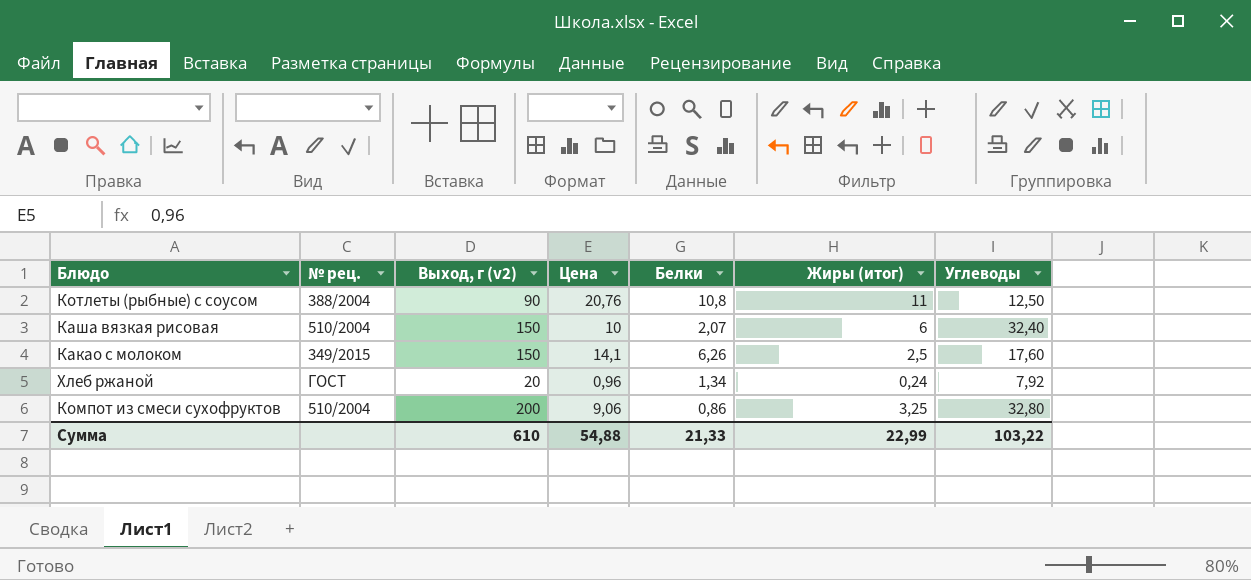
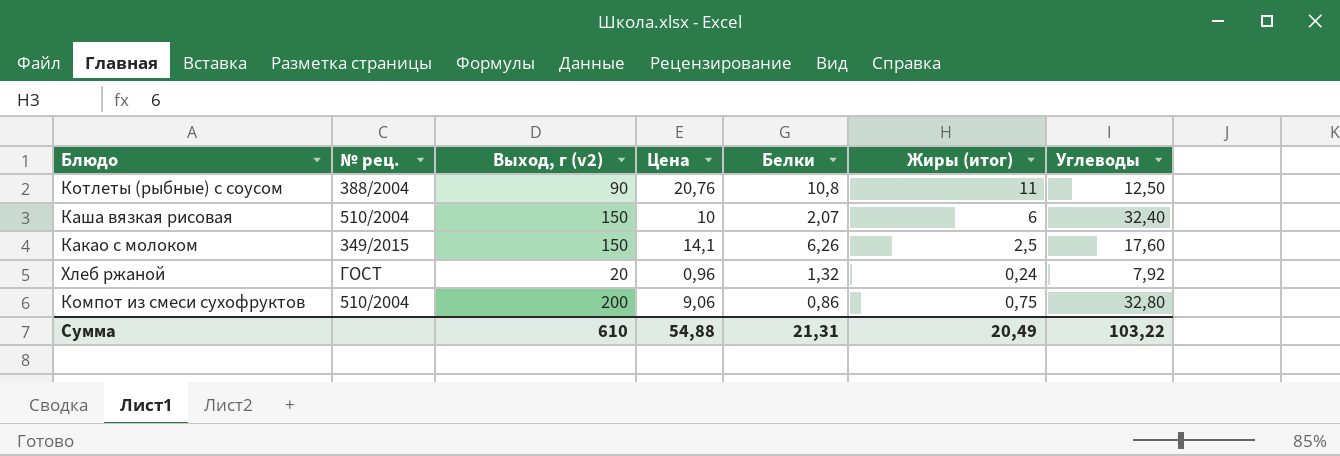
Хлеб ржаной | Белки: 1,34 -> 1,32
Компот из смеси сухофруктов | Жиры (итог): 3,25 -> 0,75
Сумма | Белки: 21,33 -> 21,31
Сумма | Жиры (итог): 22,99 -> 20,49

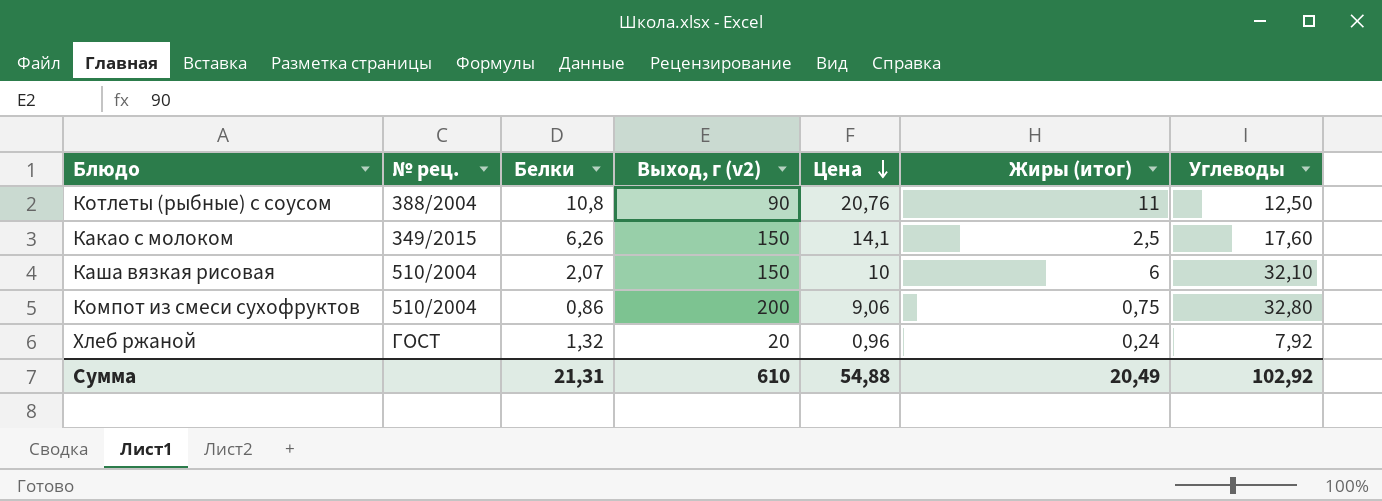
row order: none -> Цена descending
column Белки | position: 5 -> 3
Каша вязкая рисовая | Углеводы: 32,40 -> 32,10
Сумма | Углеводы: 103,22 -> 102,92

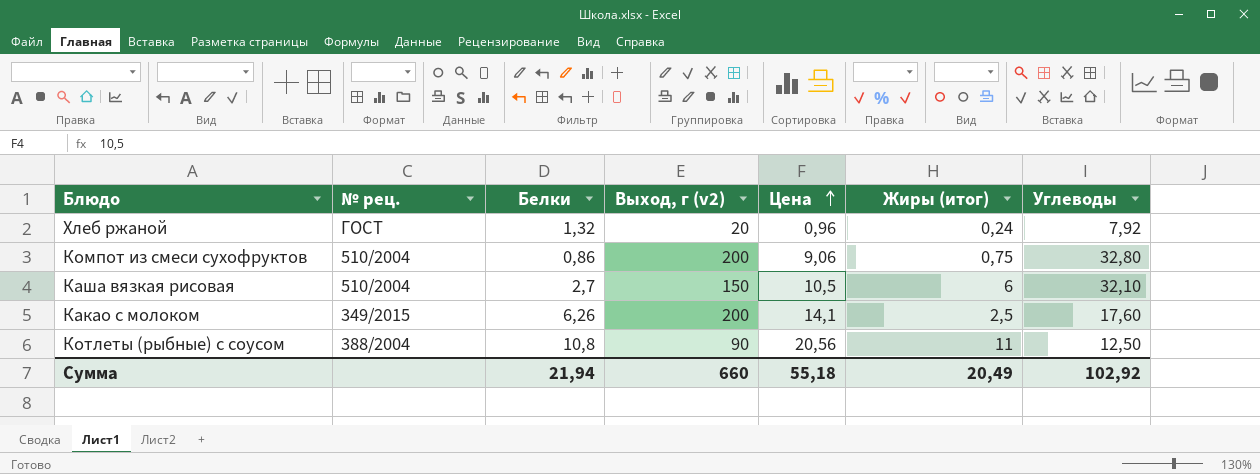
row order: Цена descending -> Цена ascending
Каша вязкая рисовая | Белки: 2,07 -> 2,7
Каша вязкая рисовая | Цена: 10 -> 10,5
Какао с молоком | Выход, г (v2): 150 -> 200
Котлеты (рыбные) с соусом | Цена: 20,76 -> 20,56
Сумма | Белки: 21,31 -> 21,94
Сумма | Выход, г (v2): 610 -> 660
Сумма | Цена: 54,88 -> 55,18

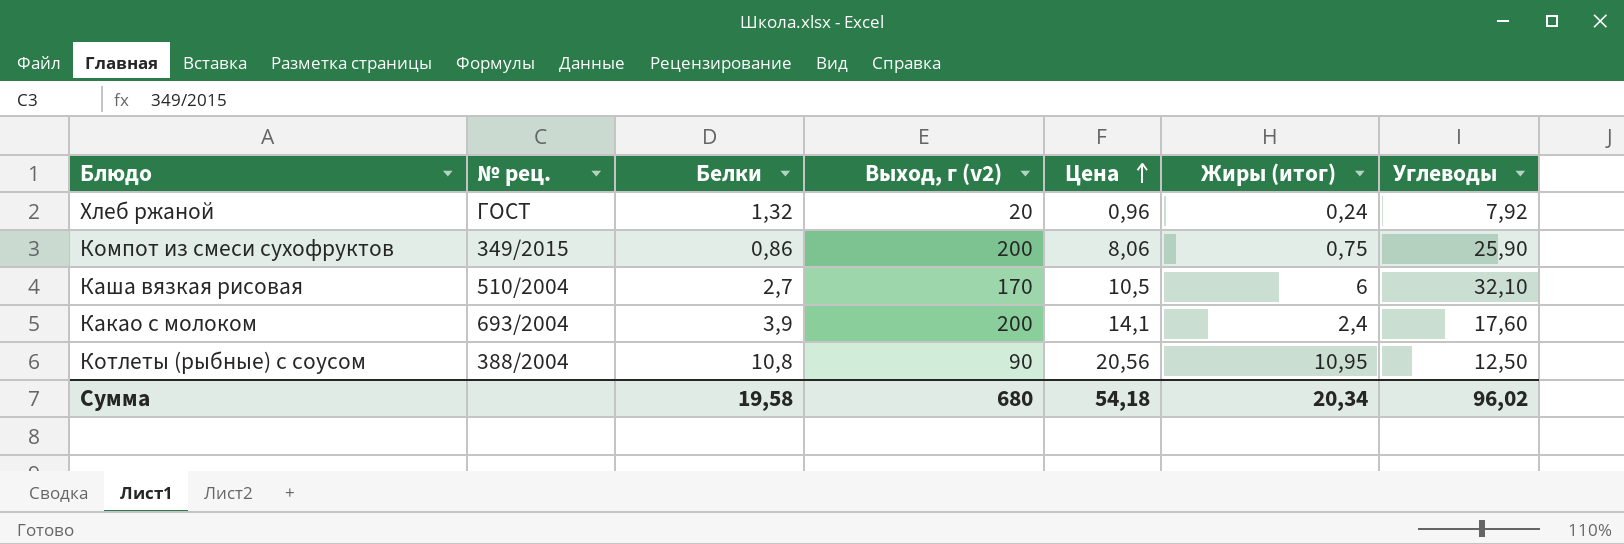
Компот из смеси сухофруктов | № рец.: 510/2004 -> 349/2015
Компот из смеси сухофруктов | Цена: 9,06 -> 8,06
Компот из смеси сухофруктов | Углеводы: 32,80 -> 25,90
Каша вязкая рисовая | Выход, г (v2): 150 -> 170
Какао с молоком | № рец.: 349/2015 -> 693/2004
Какао с молоком | Белки: 6,26 -> 3,9
Какао с молоком | Жиры (итог): 2,5 -> 2,4
Котлеты (рыбные) с соусом | Жиры (итог): 11 -> 10,95
Сумма | Белки: 21,94 -> 19,58
Сумма | Выход, г (v2): 660 -> 680
Сумма | Цена: 55,18 -> 54,18
Сумма | Жиры (итог): 20,49 -> 20,34
Сумма | Углеводы: 102,92 -> 96,02

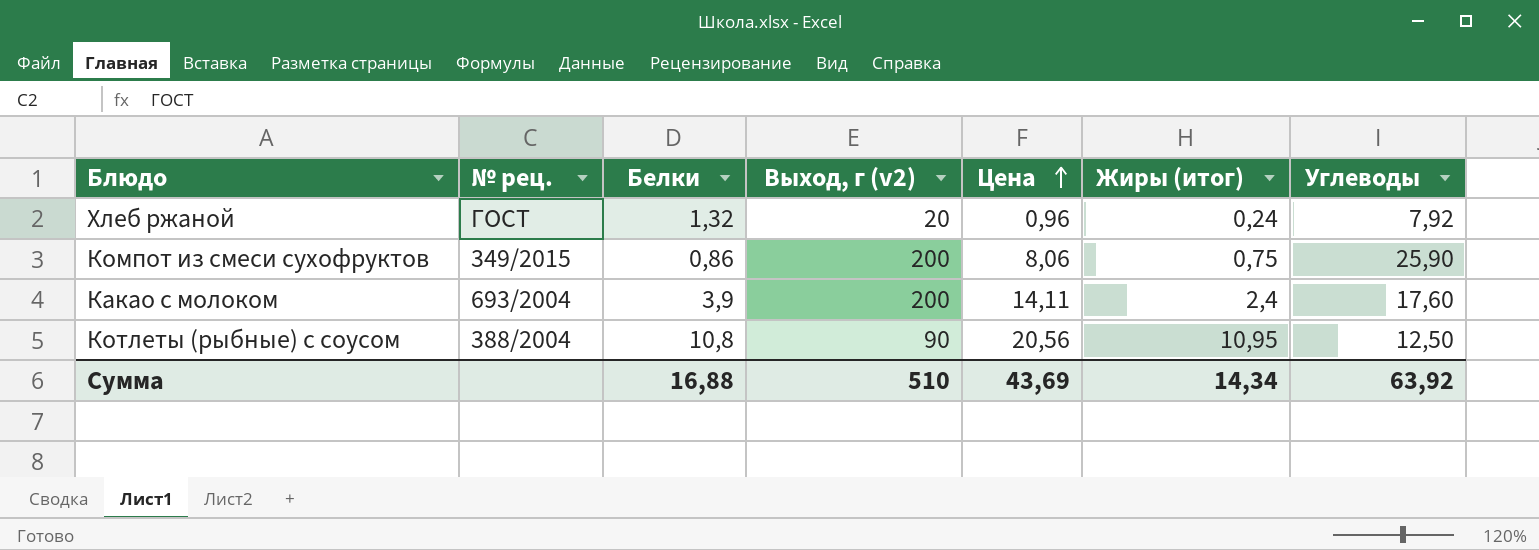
row Каша вязкая рисовая: 510/2004 | 2,7 | 170 | 10,5 | 6 | 32,10 -> none
Какао с молоком | Цена: 14,1 -> 14,11
Сумма | Белки: 19,58 -> 16,88
Сумма | Выход, г (v2): 680 -> 510
Сумма | Цена: 54,18 -> 43,69
Сумма | Жиры (итог): 20,34 -> 14,34
Сумма | Углеводы: 96,02 -> 63,92

